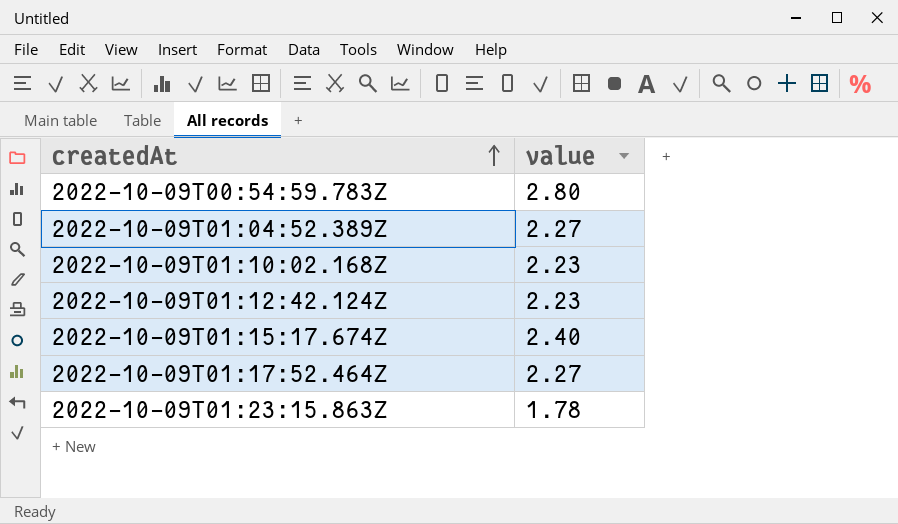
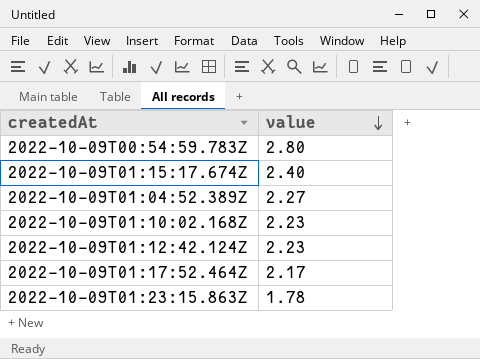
row order: createdAt ascending -> value descending
2022-10-09T01:17:52.464Z | value: 2.27 -> 2.17

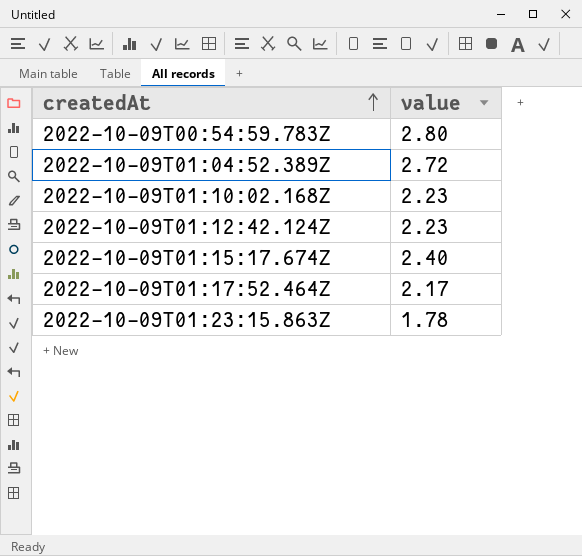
row order: value descending -> createdAt ascending
2022-10-09T01:04:52.389Z | value: 2.27 -> 2.72

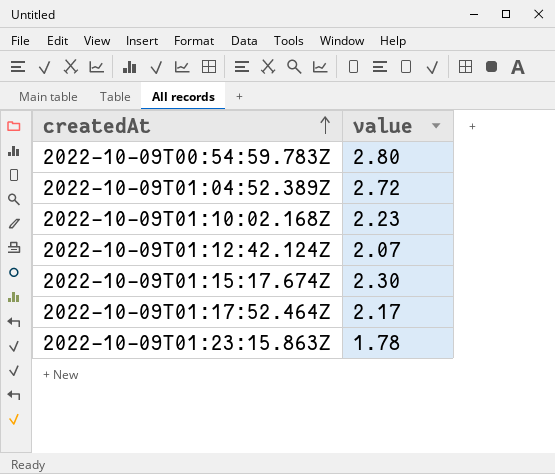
2022-10-09T01:12:42.124Z | value: 2.23 -> 2.07
2022-10-09T01:15:17.674Z | value: 2.40 -> 2.30

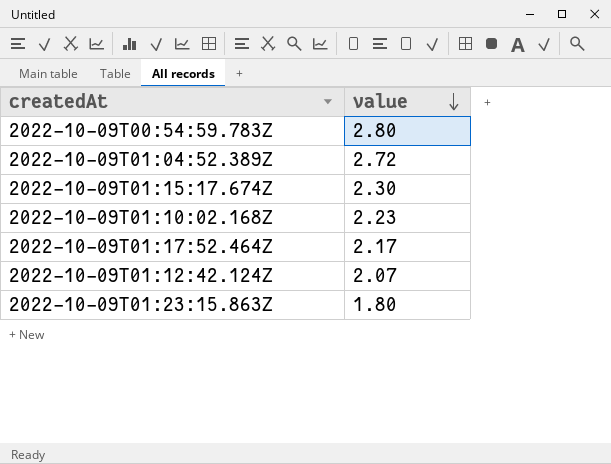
row order: createdAt ascending -> value descending
2022-10-09T01:23:15.863Z | value: 1.78 -> 1.80

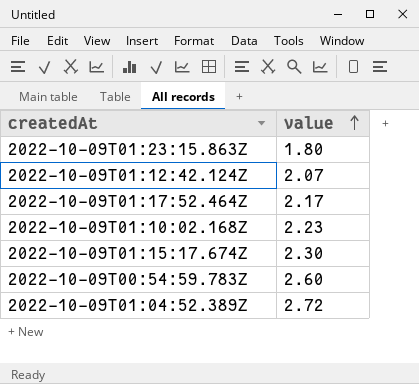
row order: value descending -> value ascending
2022-10-09T00:54:59.783Z | value: 2.80 -> 2.60

